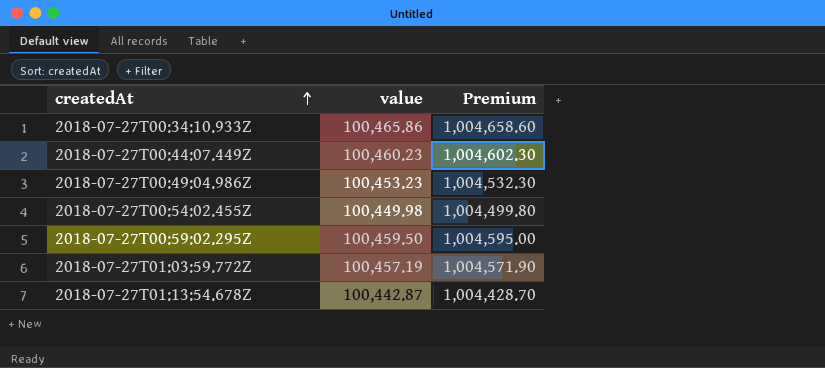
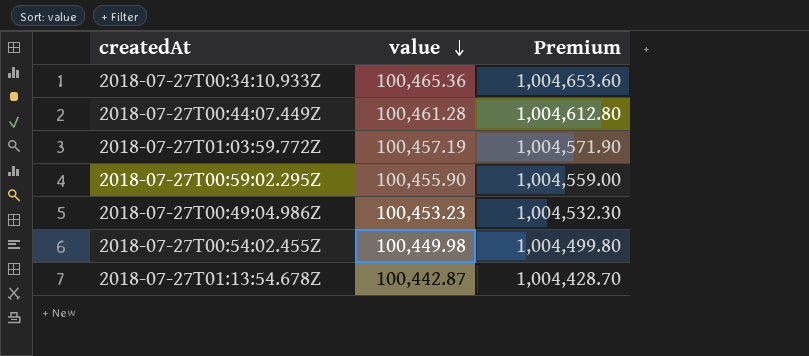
row order: createdAt ascending -> value descending
2018-07-27T00:34:10.933Z | value: 100,465.86 -> 100,465.36
2018-07-27T00:34:10.933Z | Premium: 1,004,658.60 -> 1,004,653.60
2018-07-27T00:44:07.449Z | value: 100,460.23 -> 100,461.28
2018-07-27T00:44:07.449Z | Premium: 1,004,602.30 -> 1,004,612.80
2018-07-27T00:59:02.295Z | value: 100,459.50 -> 100,455.90
2018-07-27T00:59:02.295Z | Premium: 1,004,595.00 -> 1,004,559.00

